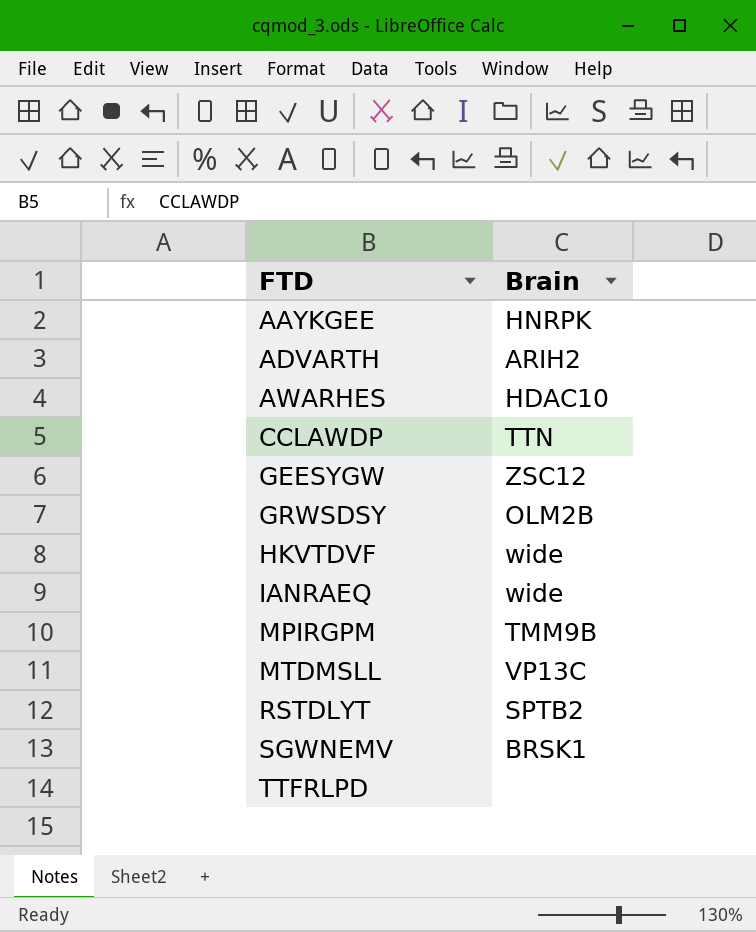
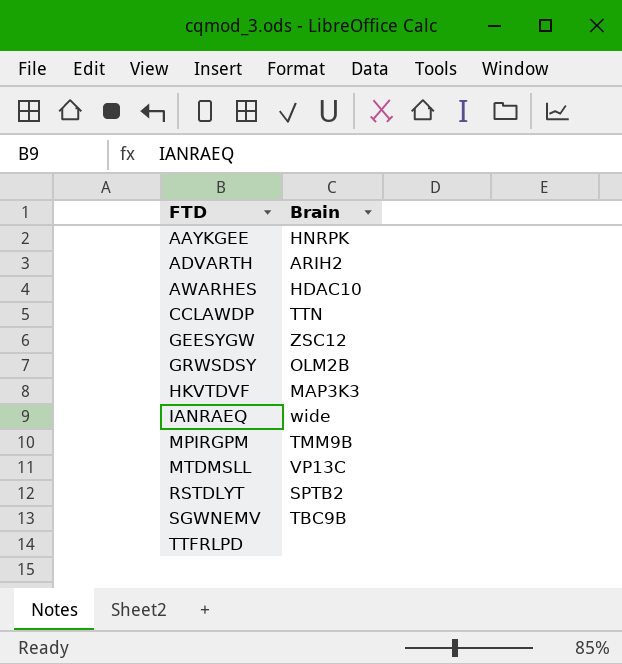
HKVTDVF | Brain: wide -> MAP3K3
SGWNEMV | Brain: BRSK1 -> TBC9B

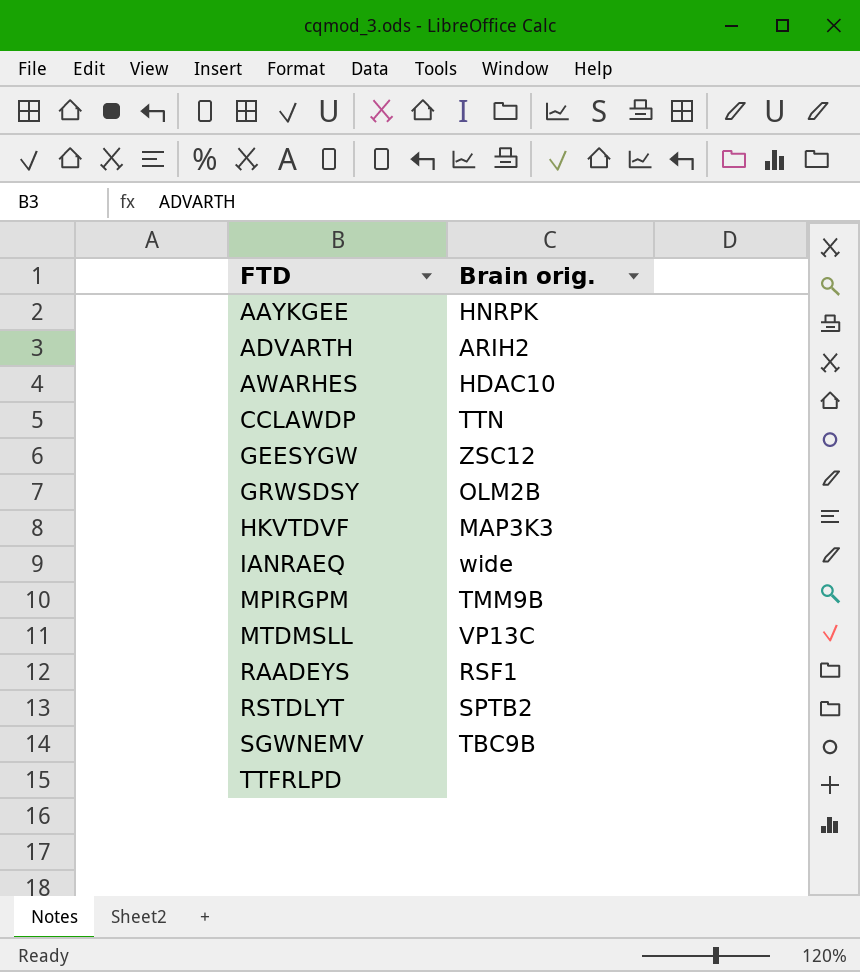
column name: Brain -> Brain orig.
row RAADEYS: none -> RSF1

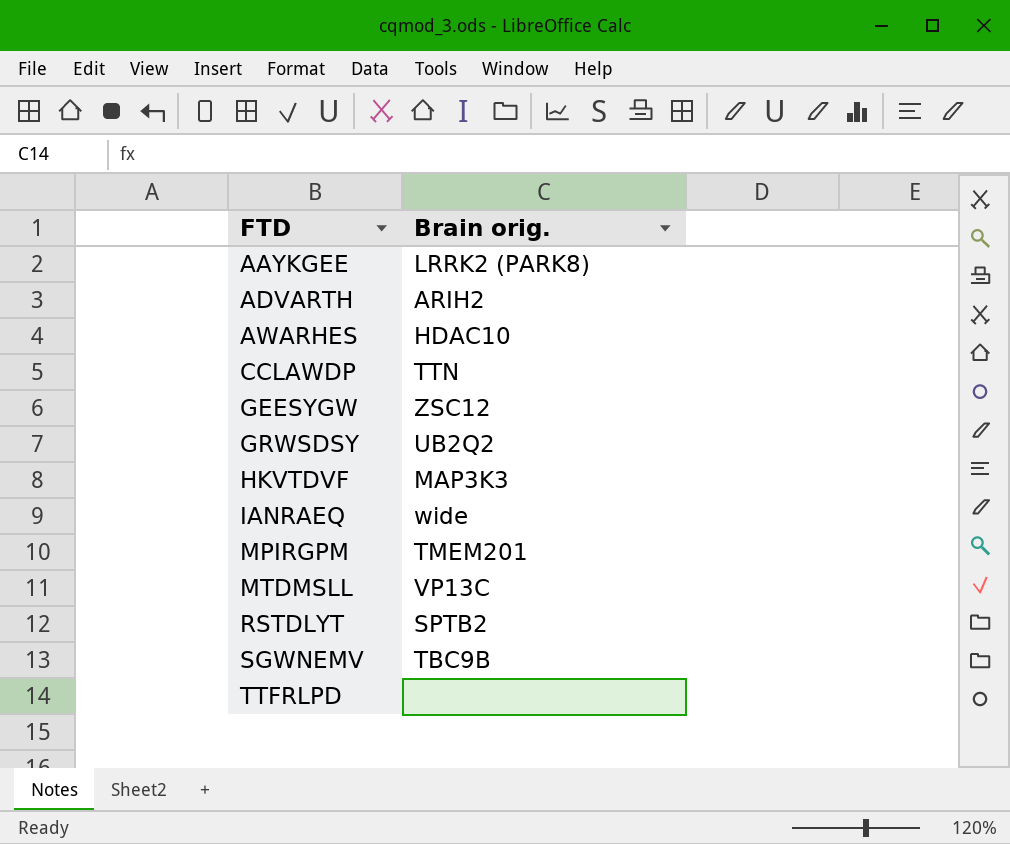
row RAADEYS: RSF1 -> none
AAYKGEE | Brain orig.: HNRPK -> LRRK2 (PARK8)
GRWSDSY | Brain orig.: OLM2B -> UB2Q2
MPIRGPM | Brain orig.: TMM9B -> TMEM201

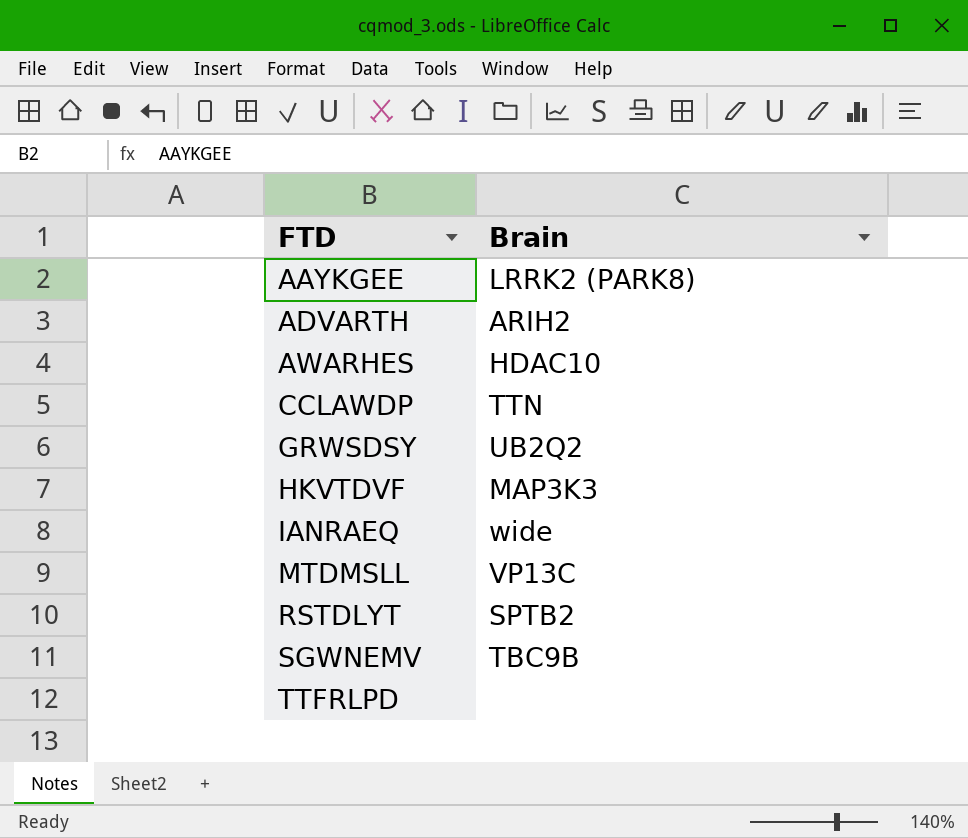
column name: Brain orig. -> Brain
row GEESYGW: ZSC12 -> none
row MPIRGPM: TMEM201 -> none

